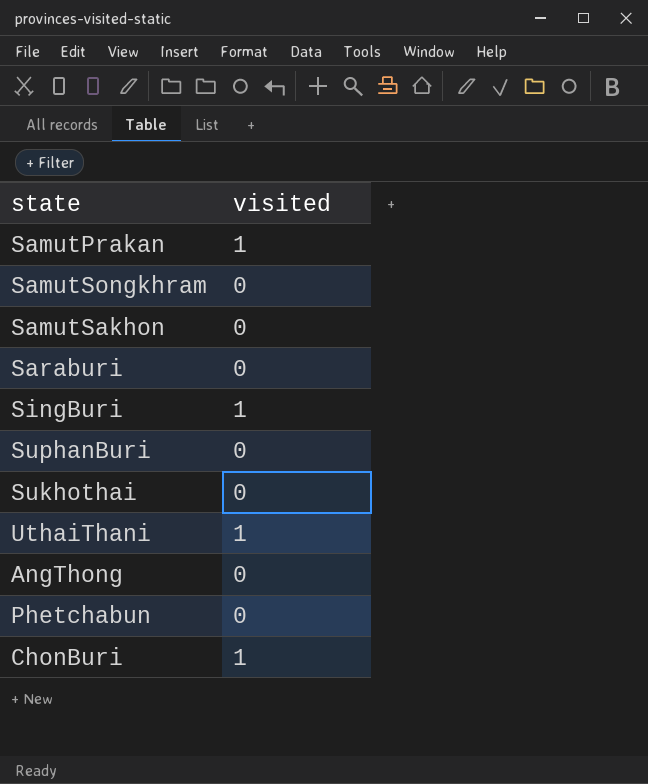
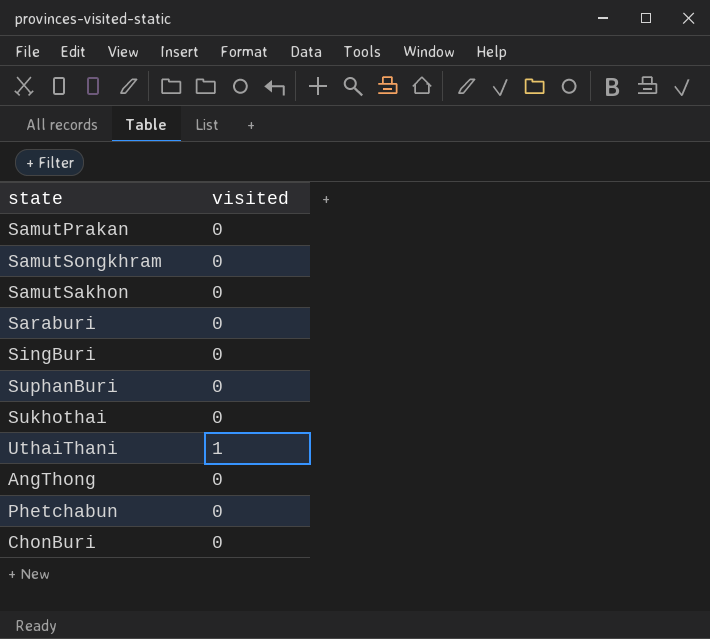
SamutPrakan | visited: 1 -> 0
SingBuri | visited: 1 -> 0
ChonBuri | visited: 1 -> 0

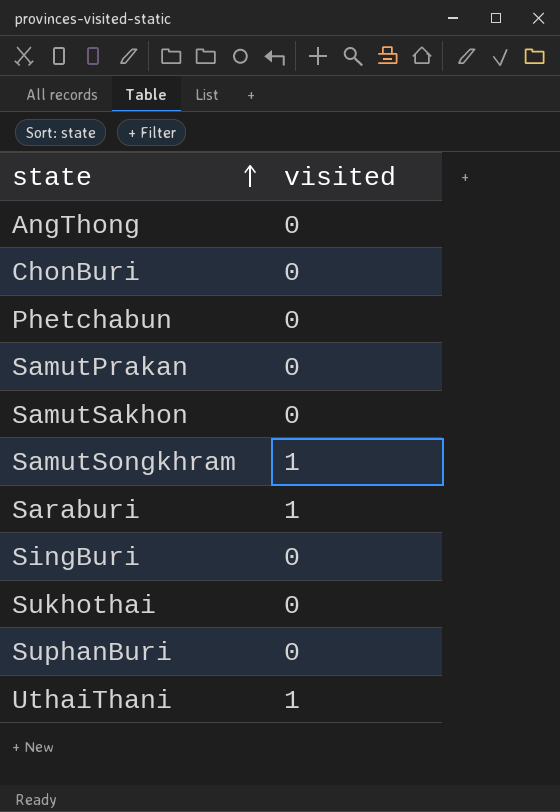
row order: none -> state ascending
SamutSongkhram | visited: 0 -> 1
Saraburi | visited: 0 -> 1

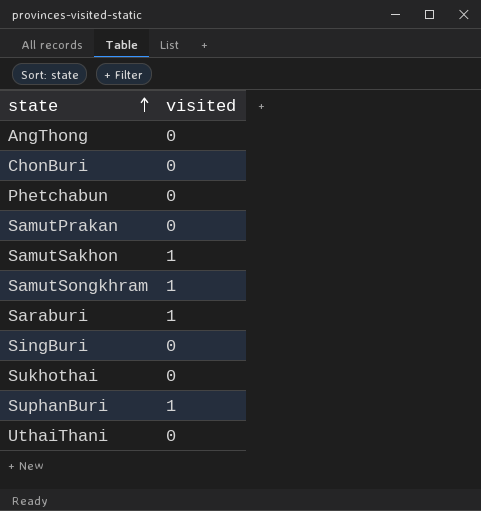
SamutSakhon | visited: 0 -> 1
SuphanBuri | visited: 0 -> 1
UthaiThani | visited: 1 -> 0

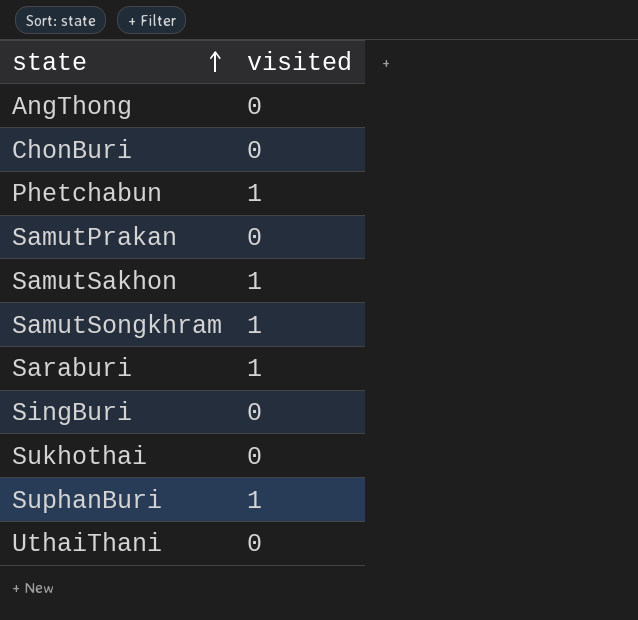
Phetchabun | visited: 0 -> 1

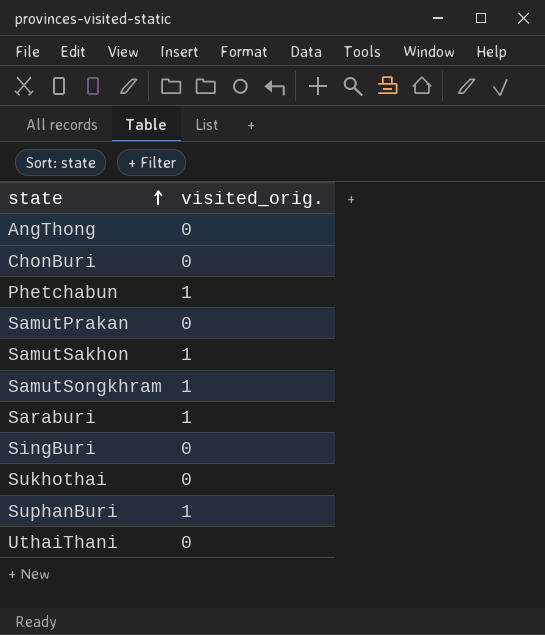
column name: visited -> visited_orig.

